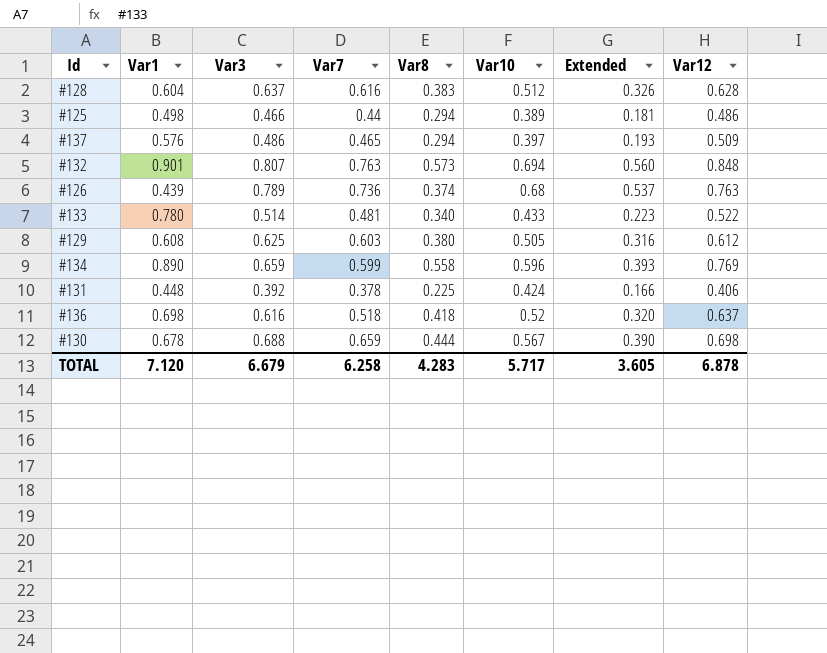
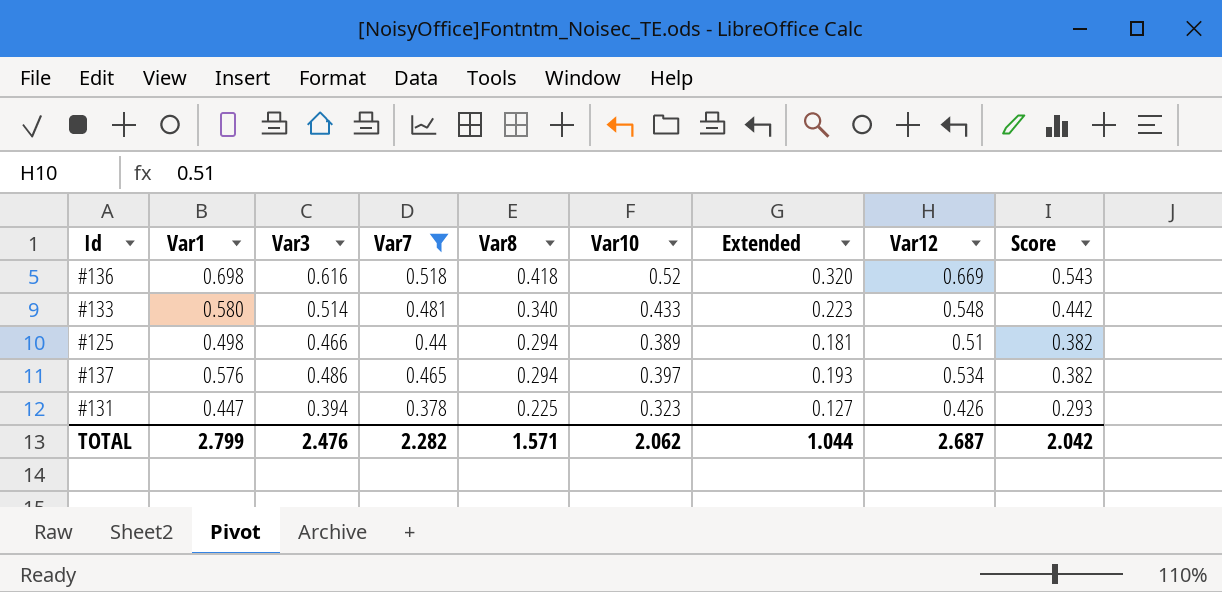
filter: none -> Var7 <= 0.518
row order: none -> Var8 descending
column Score | formula: none -> [Var8] * 1.3
#136 | Var12: 0.637 -> 0.669
#133 | Var1: 0.780 -> 0.580
#133 | Var12: 0.522 -> 0.548
#125 | Var12: 0.486 -> 0.51
#137 | Var12: 0.509 -> 0.534
#131 | Var1: 0.448 -> 0.447
#131 | Var3: 0.392 -> 0.394
#131 | Var10: 0.424 -> 0.323
#131 | Extended: 0.166 -> 0.127
#131 | Var12: 0.406 -> 0.426
TOTAL | Var1: 7.120 -> 2.799
TOTAL | Var3: 6.679 -> 2.476
TOTAL | Var7: 6.258 -> 2.282
TOTAL | Var8: 4.283 -> 1.571
TOTAL | Var10: 5.717 -> 2.062
TOTAL | Extended: 3.605 -> 1.044
TOTAL | Var12: 6.878 -> 2.687

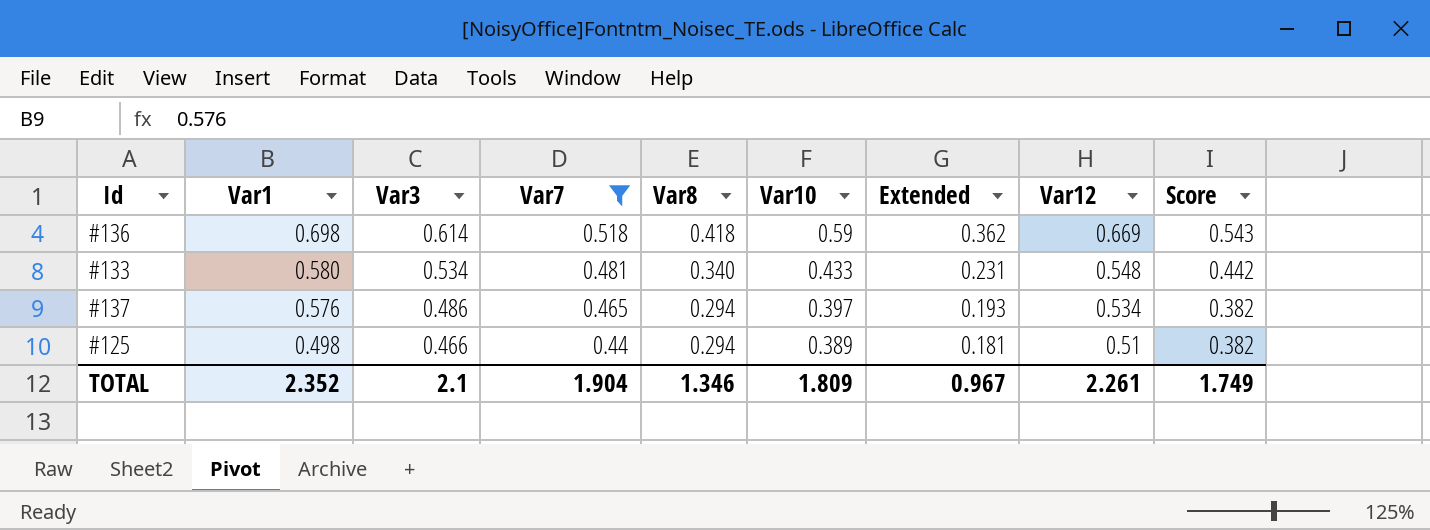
row order: Var8 descending -> Var1 descending
row #131: 0.447 | 0.394 | 0.378 | 0.225 | 0.323 | 0.127 | 0.426 | 0.293 -> none
#136 | Var3: 0.616 -> 0.614
#136 | Var10: 0.52 -> 0.59
#136 | Extended: 0.320 -> 0.362
#133 | Var3: 0.514 -> 0.534
#133 | Extended: 0.223 -> 0.231
TOTAL | Var1: 2.799 -> 2.352
TOTAL | Var3: 2.476 -> 2.1
TOTAL | Var7: 2.282 -> 1.904
TOTAL | Var8: 1.571 -> 1.346
TOTAL | Var10: 2.062 -> 1.809
TOTAL | Extended: 1.044 -> 0.967
TOTAL | Var12: 2.687 -> 2.261
TOTAL | Score: 2.042 -> 1.749

